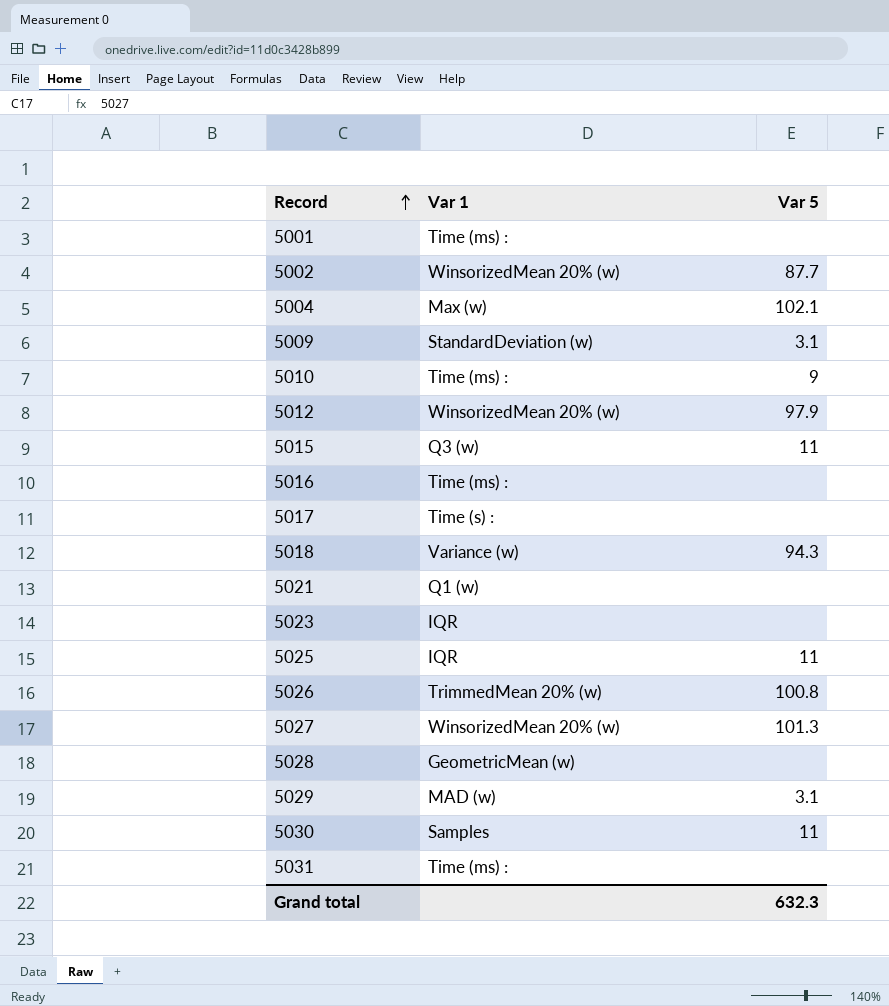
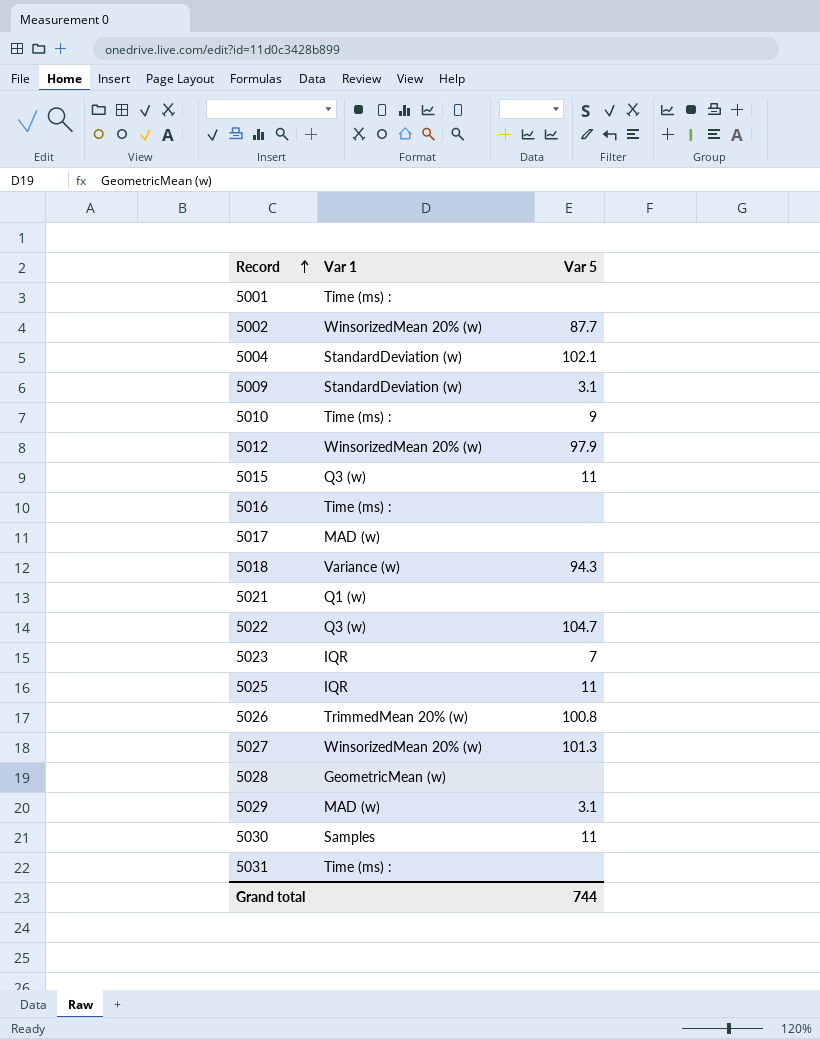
5004 | Var 1: Max (w) -> StandardDeviation (w)
5017 | Var 1: Time (s) : -> MAD (w)
row 5022: none -> Q3 (w) | 104.7
5023 | Var 5: none -> 7
Grand total | Var 5: 632.3 -> 744

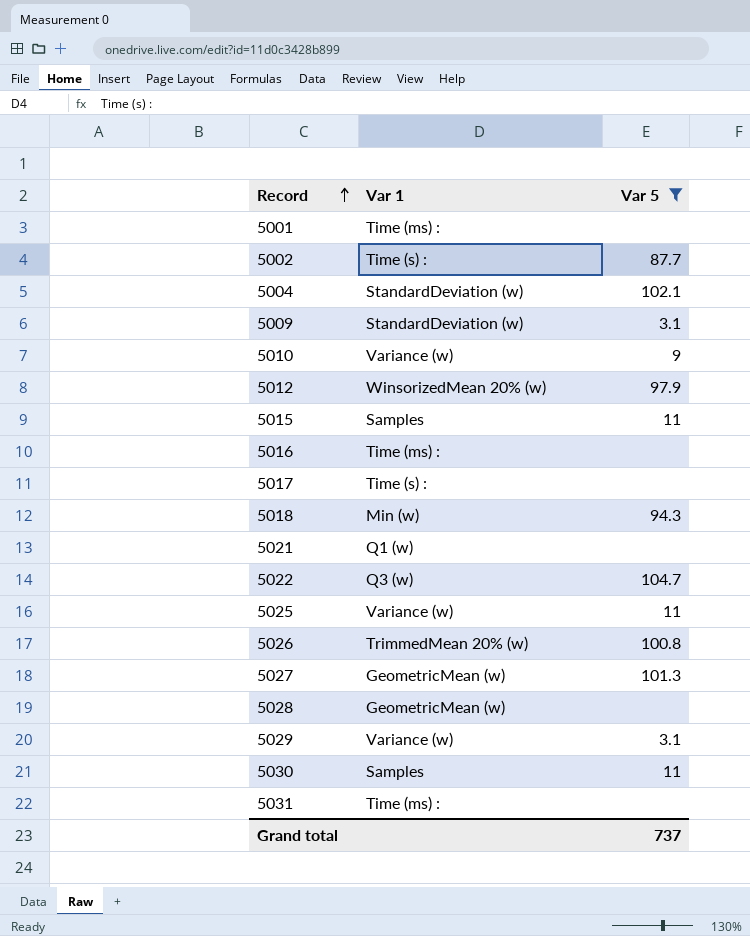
filter: none -> Var 5 != 7
5002 | Var 1: WinsorizedMean 20% (w) -> Time (s) :
5010 | Var 1: Time (ms) : -> Variance (w)
5015 | Var 1: Q3 (w) -> Samples
5017 | Var 1: MAD (w) -> Time (s) :
5018 | Var 1: Variance (w) -> Min (w)
5025 | Var 1: IQR -> Variance (w)
5027 | Var 1: WinsorizedMean 20% (w) -> GeometricMean (w)
5029 | Var 1: MAD (w) -> Variance (w)
Grand total | Var 5: 744 -> 737

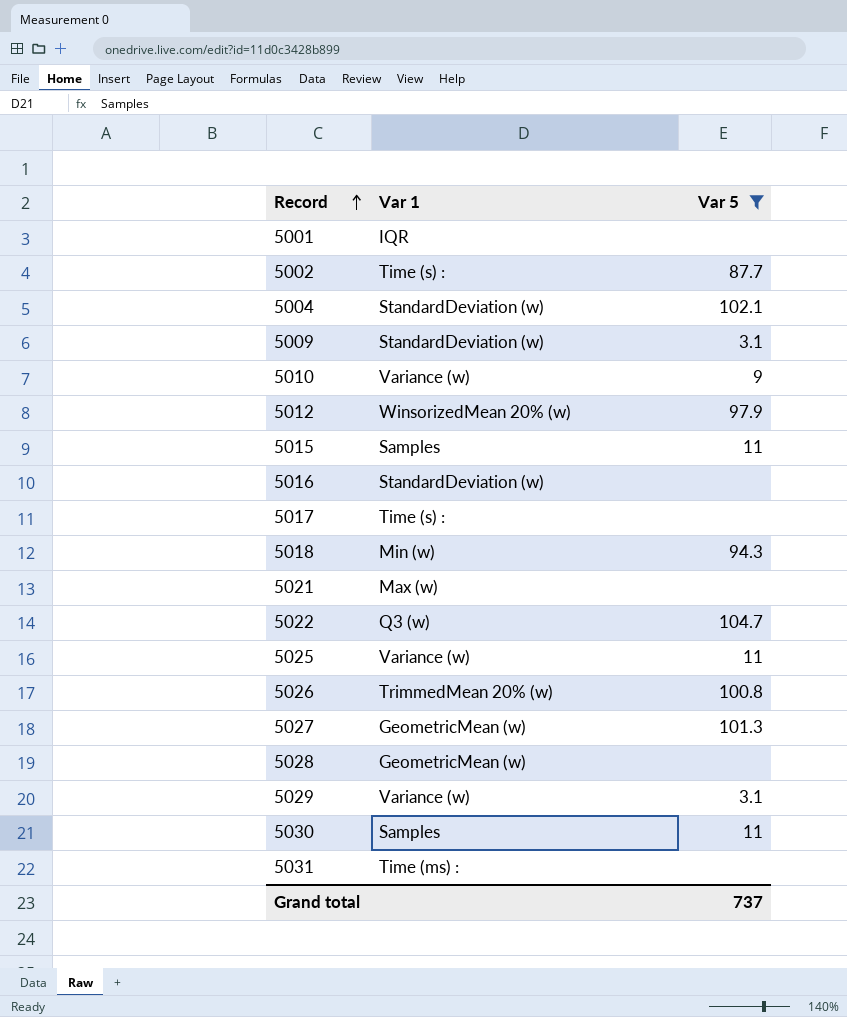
5001 | Var 1: Time (ms) : -> IQR
5016 | Var 1: Time (ms) : -> StandardDeviation (w)
5021 | Var 1: Q1 (w) -> Max (w)

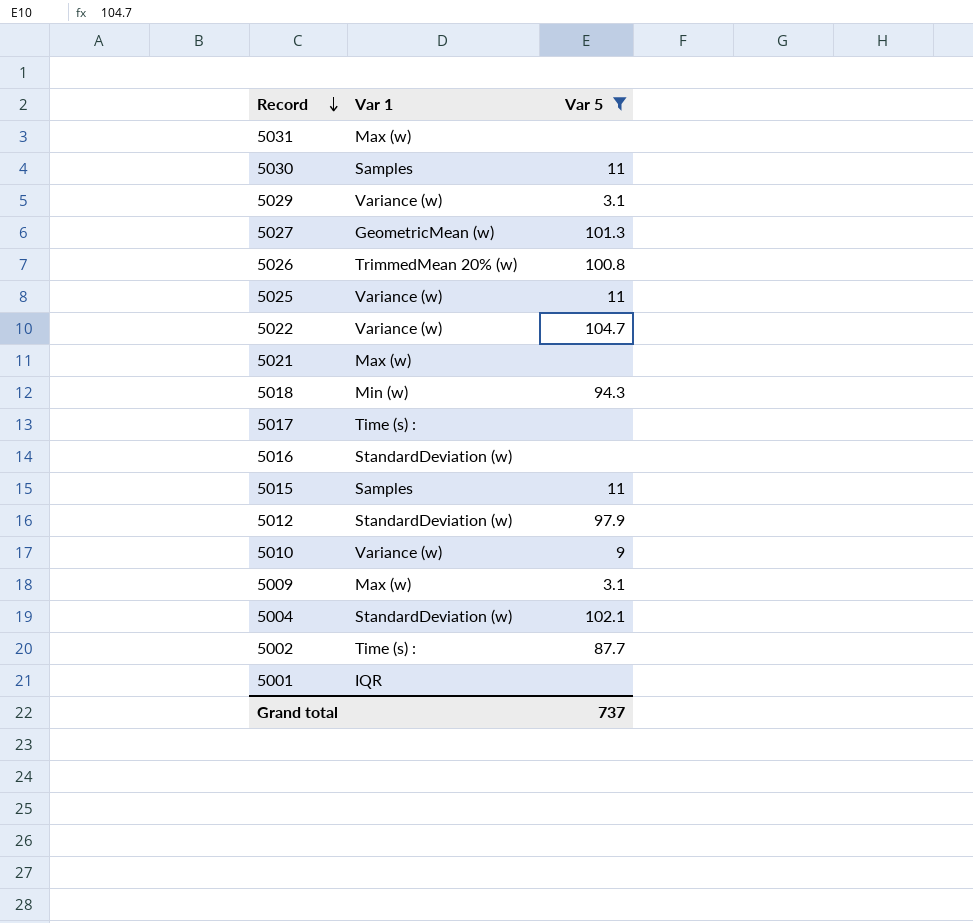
row order: Record ascending -> Record descending
row 5028: GeometricMean (w) | none -> none
5031 | Var 1: Time (ms) : -> Max (w)
5022 | Var 1: Q3 (w) -> Variance (w)
5012 | Var 1: WinsorizedMean 20% (w) -> StandardDeviation (w)
5009 | Var 1: StandardDeviation (w) -> Max (w)

